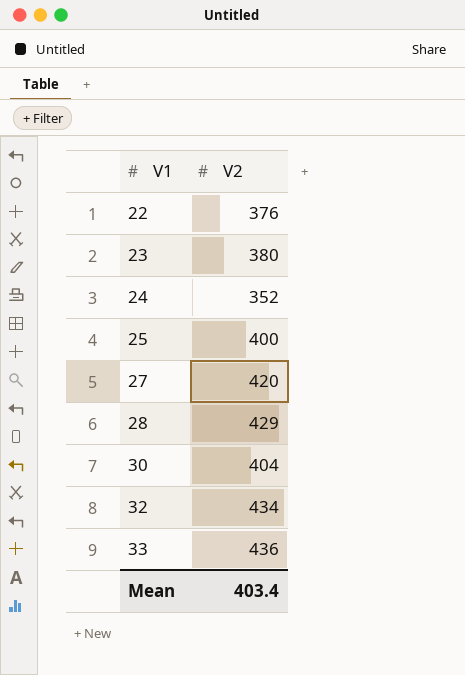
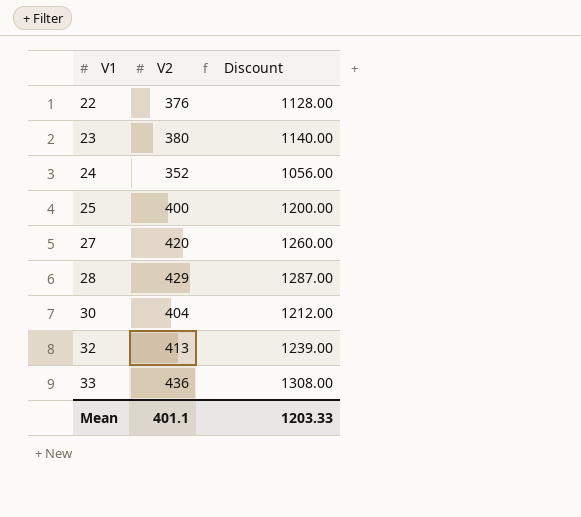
column Discount | formula: none -> [V2] * 3
32 | V2: 434 -> 413
Mean | V2: 403.4 -> 401.1

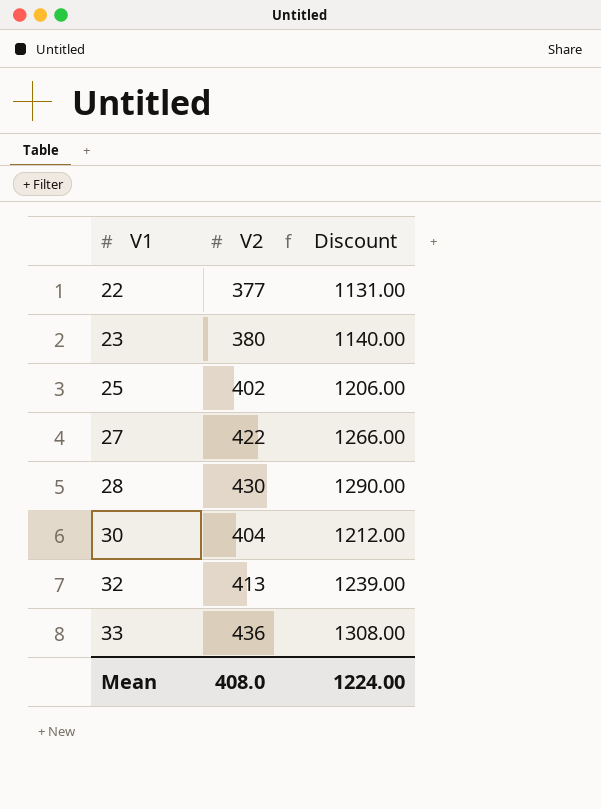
row 24: 352 | 1056.00 -> none
22 | V2: 376 -> 377
22 | Discount: 1128.00 -> 1131.00
25 | V2: 400 -> 402
25 | Discount: 1200.00 -> 1206.00
27 | V2: 420 -> 422
27 | Discount: 1260.00 -> 1266.00
28 | V2: 429 -> 430
28 | Discount: 1287.00 -> 1290.00
Mean | V2: 401.1 -> 408.0
Mean | Discount: 1203.33 -> 1224.00

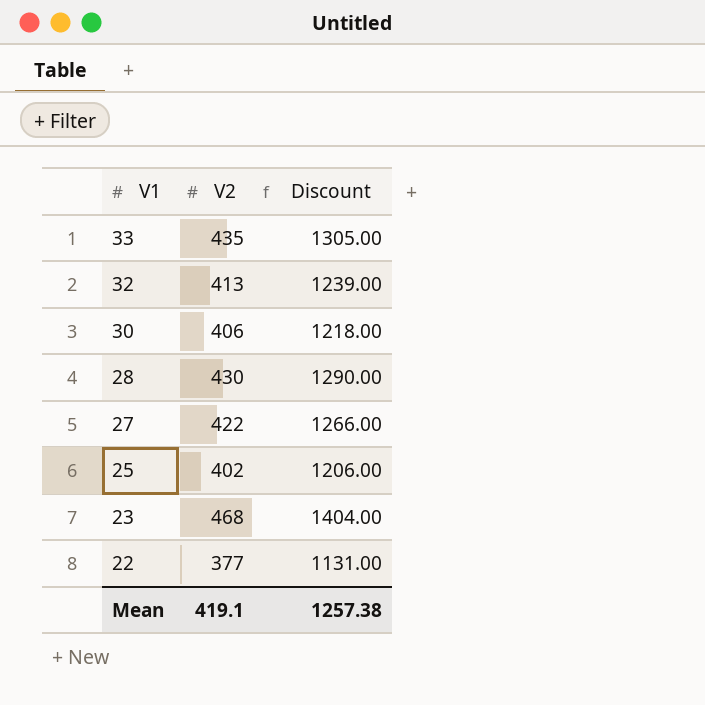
row order: V1 ascending -> V1 descending
33 | V2: 436 -> 435
33 | Discount: 1308.00 -> 1305.00
30 | V2: 404 -> 406
30 | Discount: 1212.00 -> 1218.00
23 | V2: 380 -> 468
23 | Discount: 1140.00 -> 1404.00
Mean | V2: 408.0 -> 419.1
Mean | Discount: 1224.00 -> 1257.38

